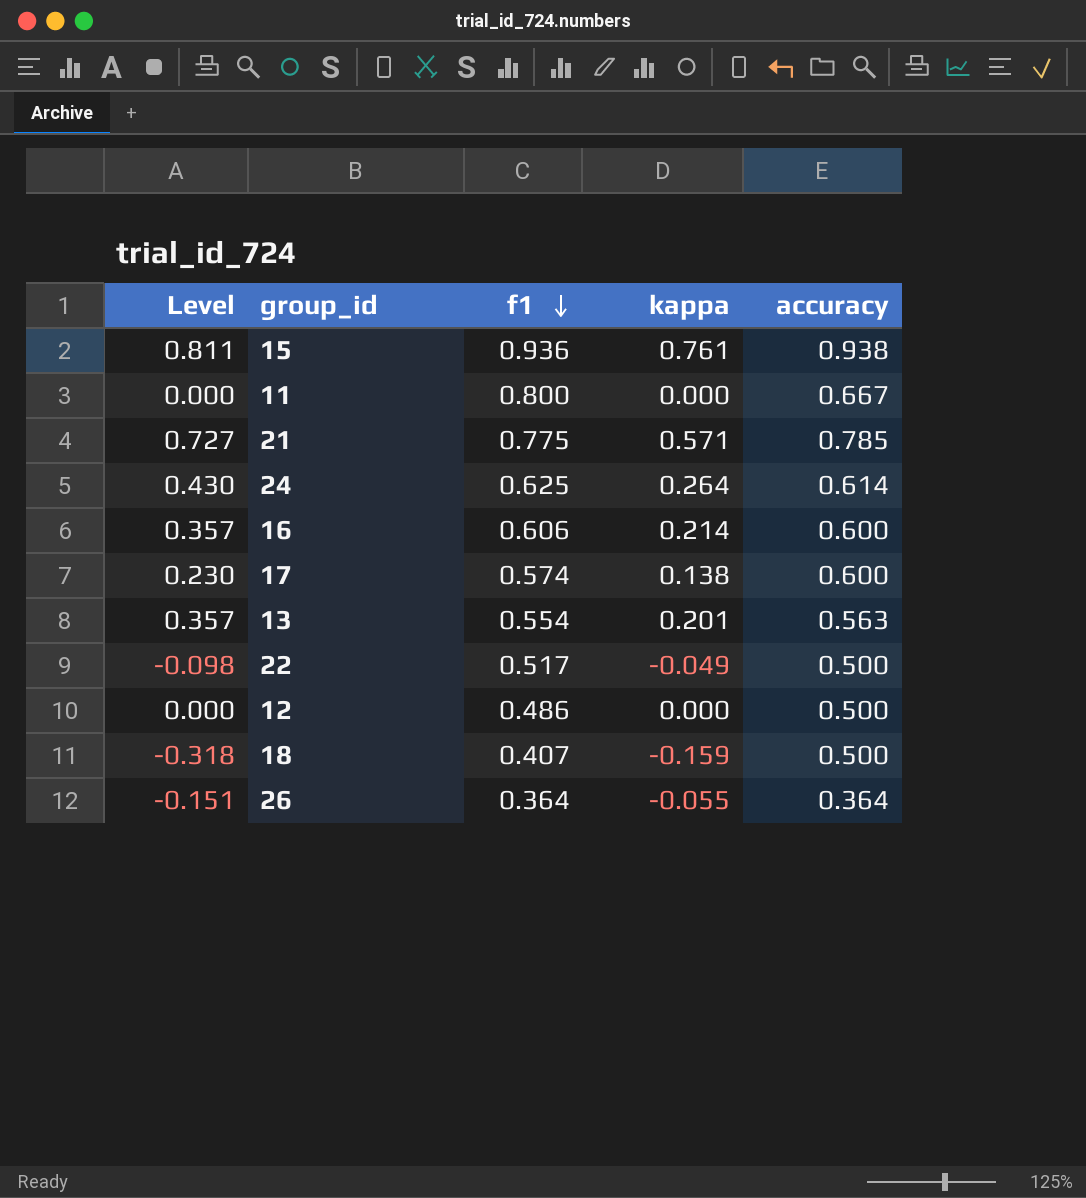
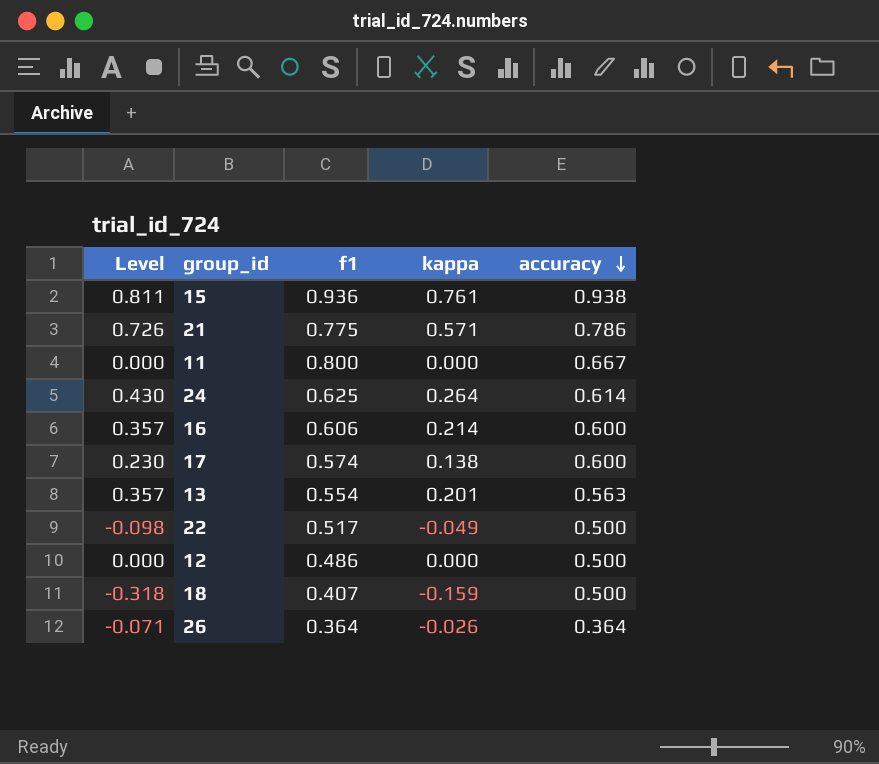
row order: f1 descending -> accuracy descending
21 | Level: 0.727 -> 0.726
21 | accuracy: 0.785 -> 0.786
26 | Level: -0.151 -> -0.071
26 | kappa: -0.055 -> -0.026

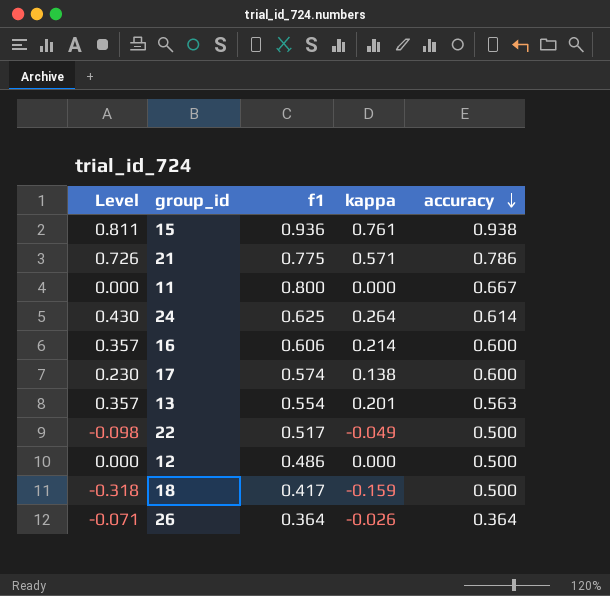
18 | f1: 0.407 -> 0.417

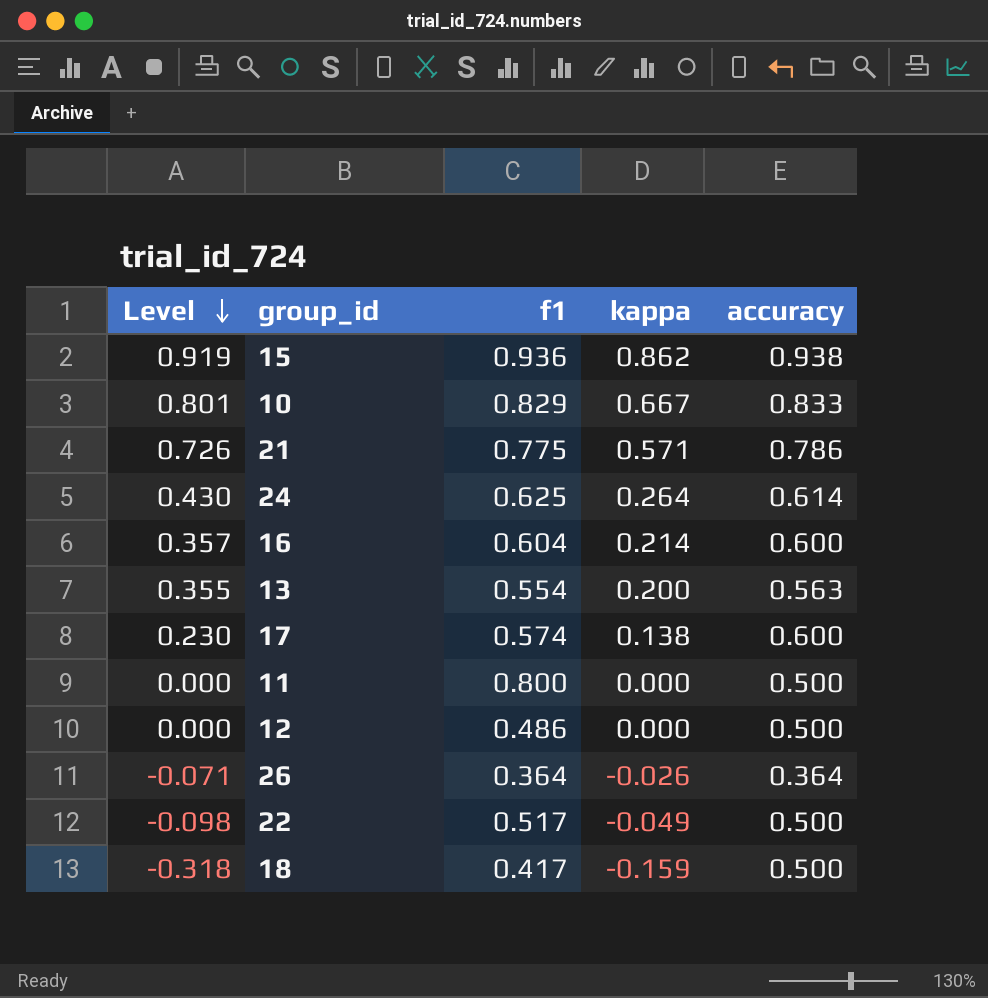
row order: accuracy descending -> Level descending
15 | Level: 0.811 -> 0.919
15 | kappa: 0.761 -> 0.862
row 10: none -> 0.801 | 0.829 | 0.667 | 0.833
16 | f1: 0.606 -> 0.604
13 | Level: 0.357 -> 0.355
13 | kappa: 0.201 -> 0.200
11 | accuracy: 0.667 -> 0.500

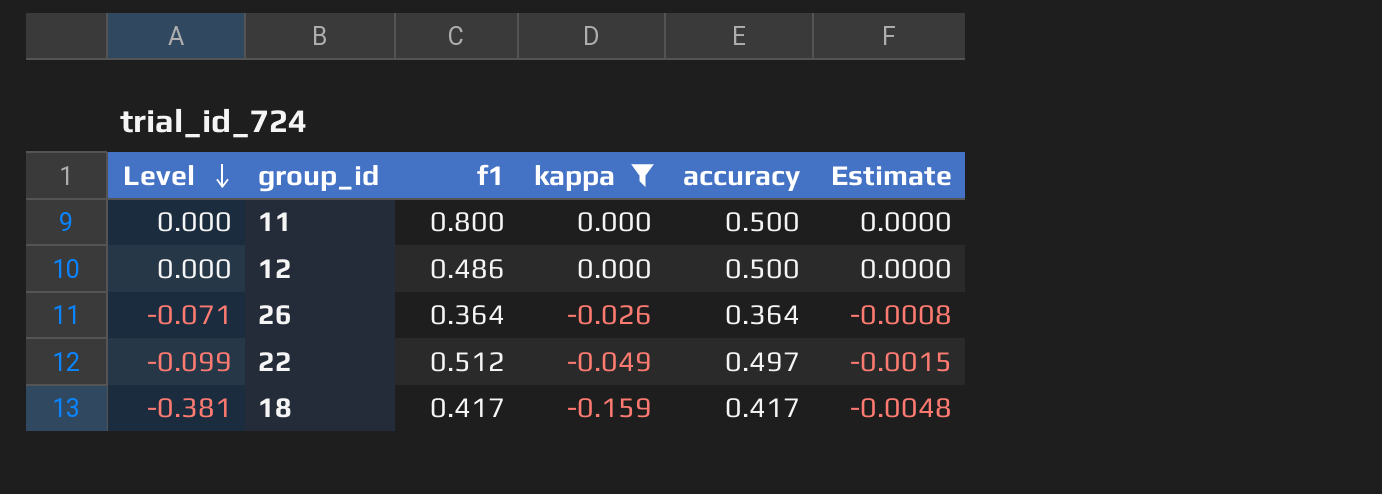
filter: none -> kappa <= 0.000
column Estimate | formula: none -> [kappa] * 0.03
22 | Level: -0.098 -> -0.099
22 | f1: 0.517 -> 0.512
22 | accuracy: 0.500 -> 0.497
18 | Level: -0.318 -> -0.381
18 | accuracy: 0.500 -> 0.417

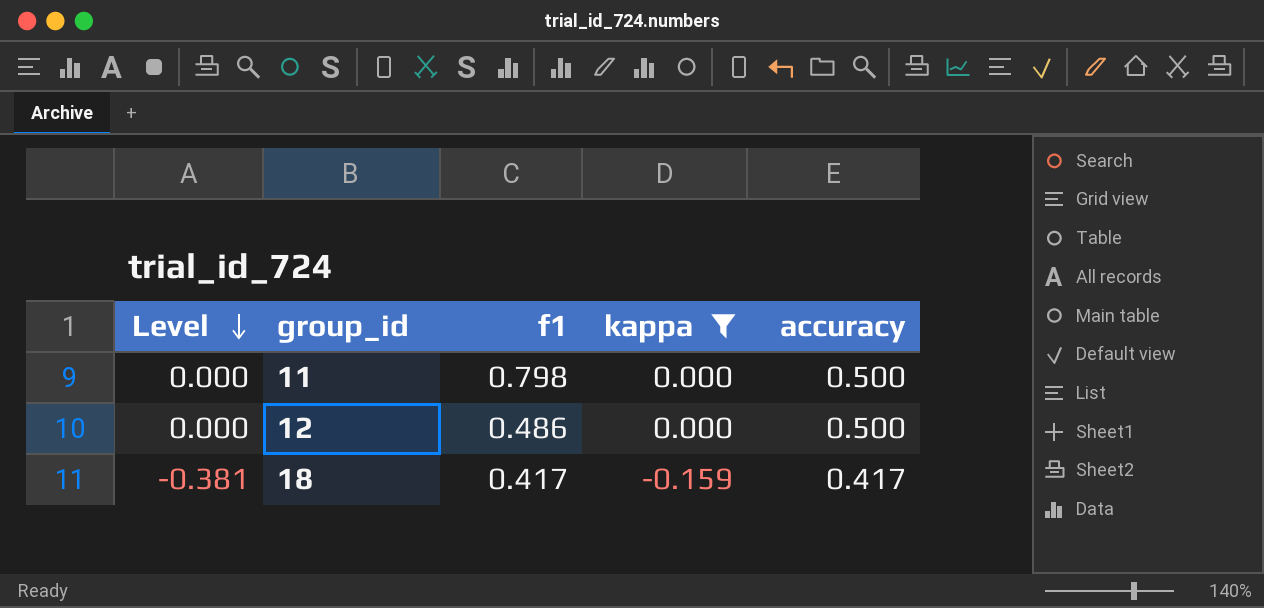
column Estimate | formula: [kappa] * 0.03 -> none
row 26: -0.071 | 0.364 | -0.026 | 0.364 | -0.0008 -> none
row 22: -0.099 | 0.512 | -0.049 | 0.497 | -0.0015 -> none
11 | f1: 0.800 -> 0.798

